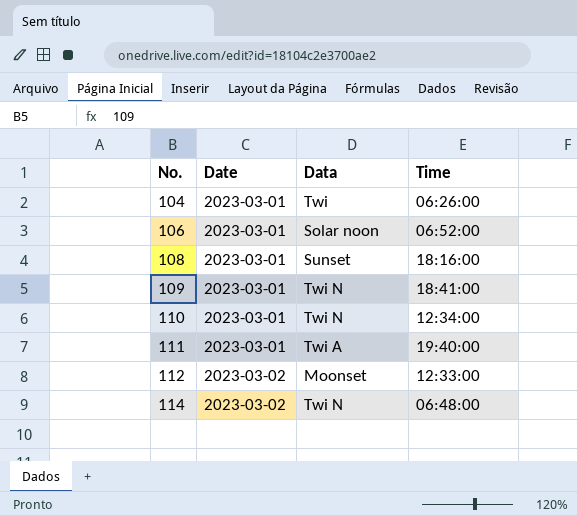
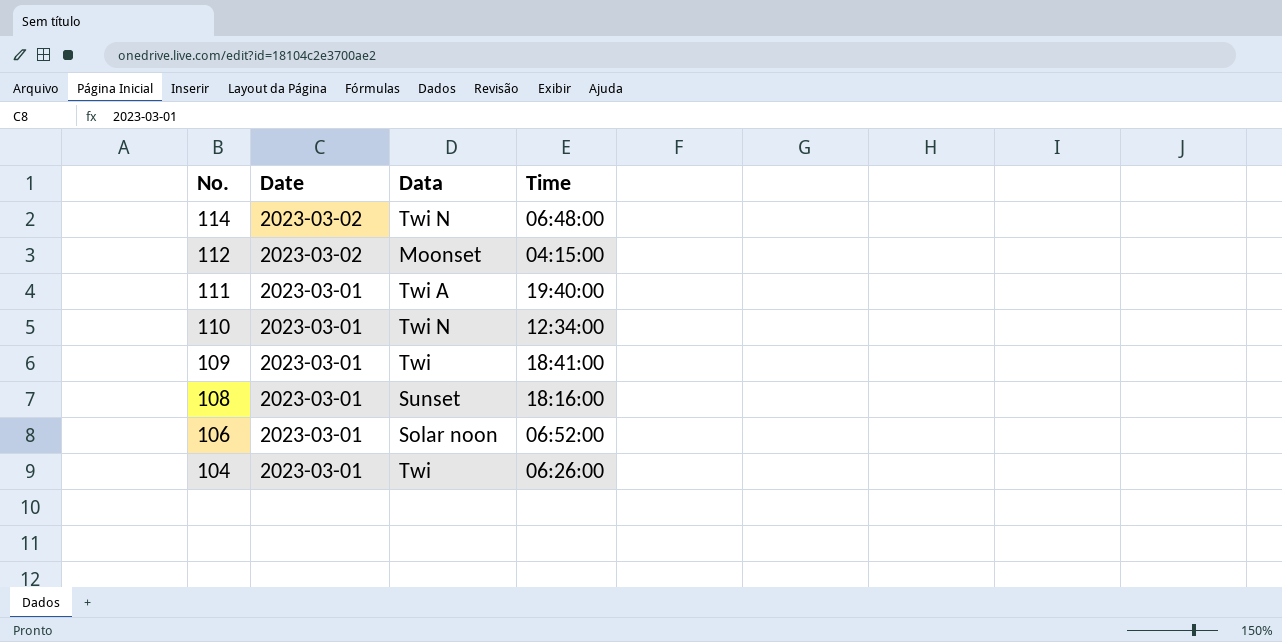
row order: No. ascending -> No. descending
112 | Time: 12:33:00 -> 04:15:00
109 | Data: Twi N -> Twi

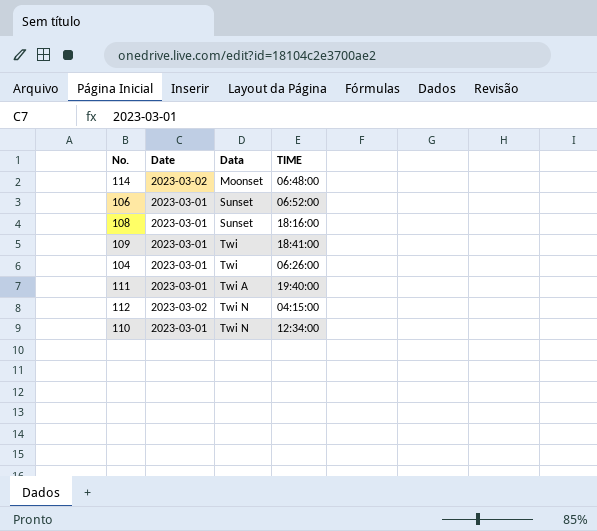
row order: No. descending -> Data ascending
column name: Time -> TIME
114 | Data: Twi N -> Moonset
106 | Data: Solar noon -> Sunset
112 | Data: Moonset -> Twi N

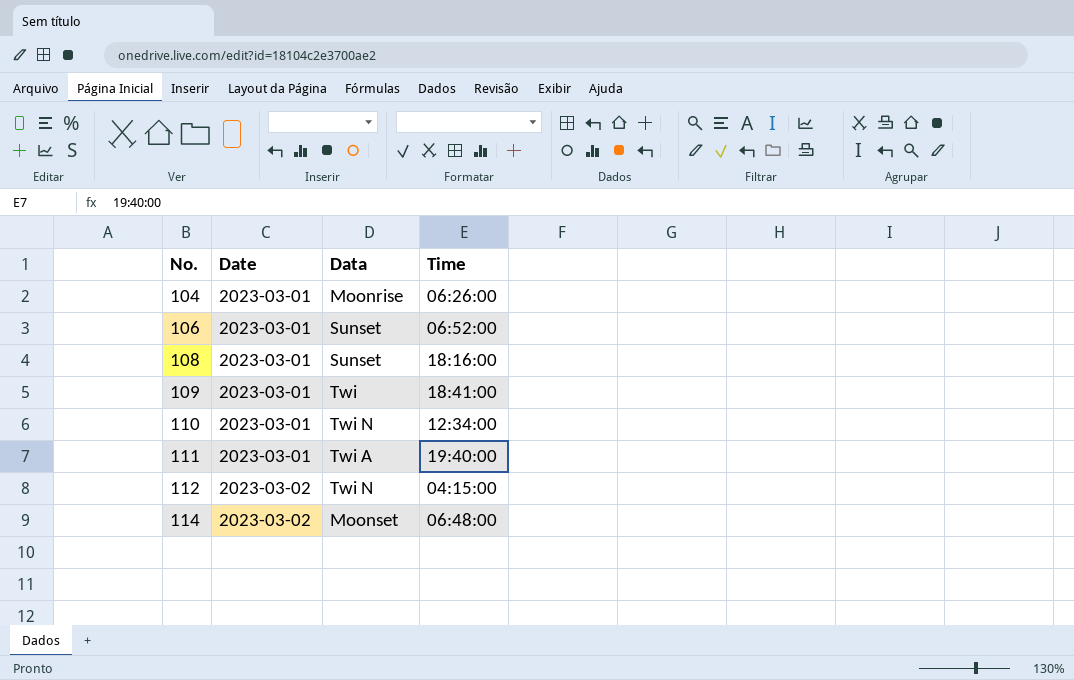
row order: Data ascending -> No. ascending
column name: TIME -> Time
104 | Data: Twi -> Moonrise

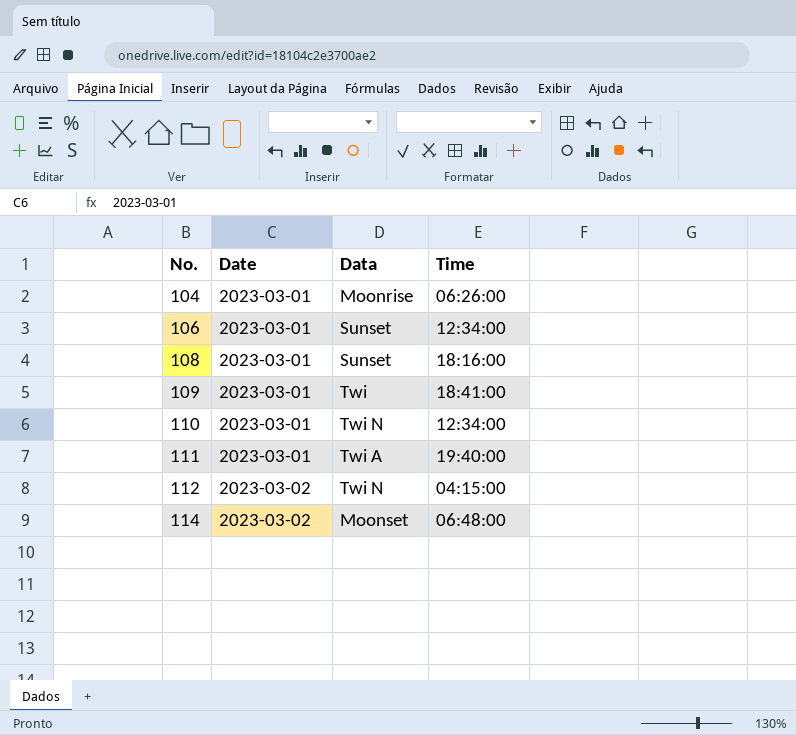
106 | Time: 06:52:00 -> 12:34:00

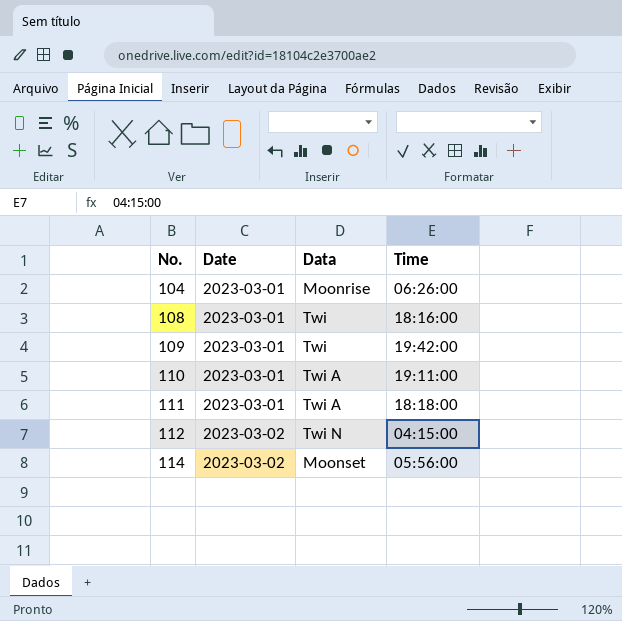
row 106: 2023-03-01 | Sunset | 12:34:00 -> none
108 | Data: Sunset -> Twi
109 | Time: 18:41:00 -> 19:42:00
110 | Data: Twi N -> Twi A
110 | Time: 12:34:00 -> 19:11:00
111 | Time: 19:40:00 -> 18:18:00
114 | Time: 06:48:00 -> 05:56:00

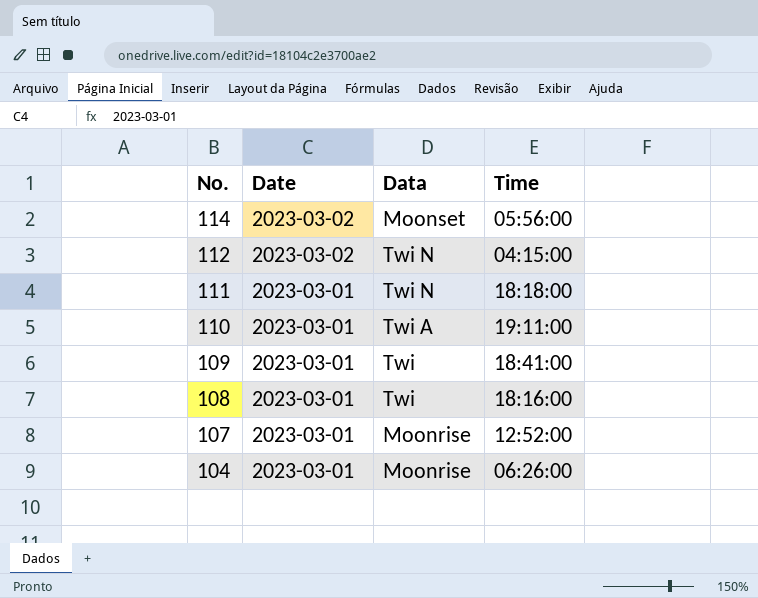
row order: No. ascending -> No. descending
111 | Data: Twi A -> Twi N
109 | Time: 19:42:00 -> 18:41:00
row 107: none -> 2023-03-01 | Moonrise | 12:52:00

